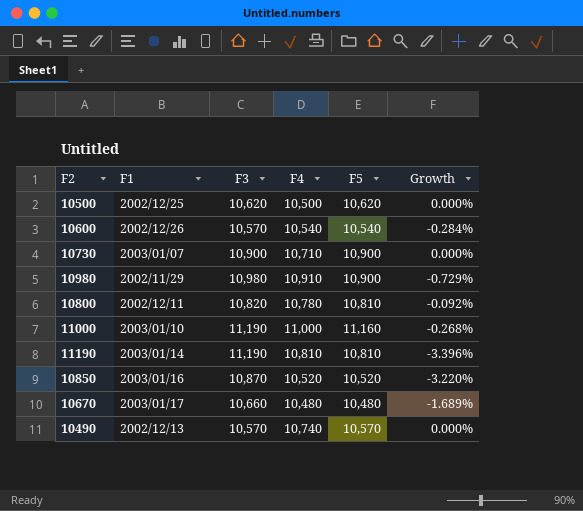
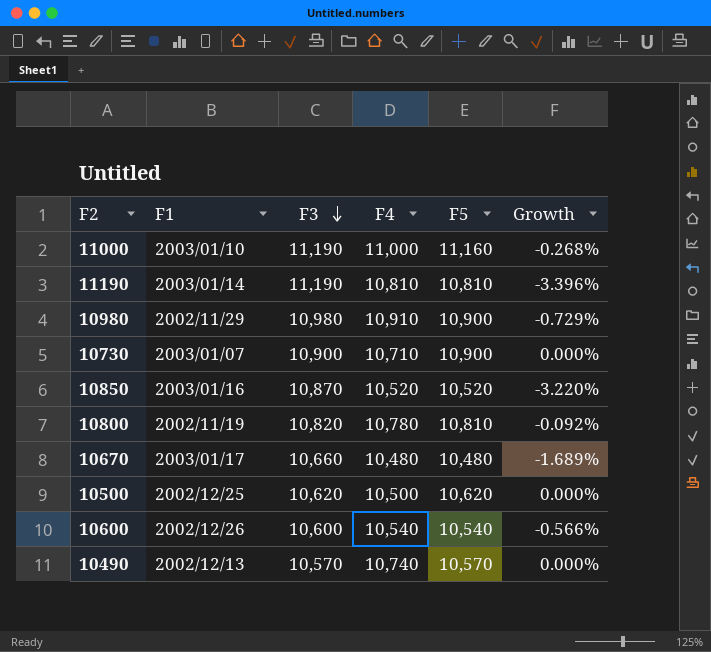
row order: none -> F3 descending
10800 | F1: 2002/12/11 -> 2002/11/19
10600 | F3: 10,570 -> 10,600
10600 | Growth: -0.284% -> -0.566%

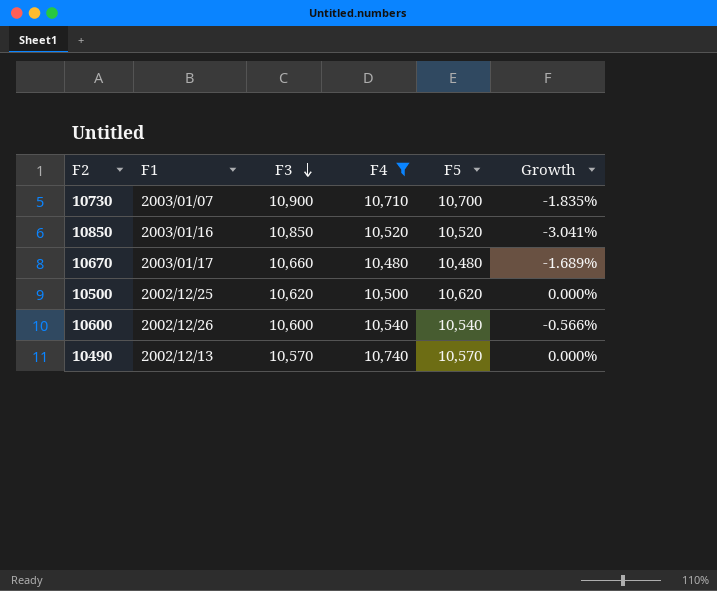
filter: none -> F4 <= 10,740
10730 | F5: 10,900 -> 10,700
10730 | Growth: 0.000% -> -1.835%
10850 | F3: 10,870 -> 10,850
10850 | Growth: -3.220% -> -3.041%

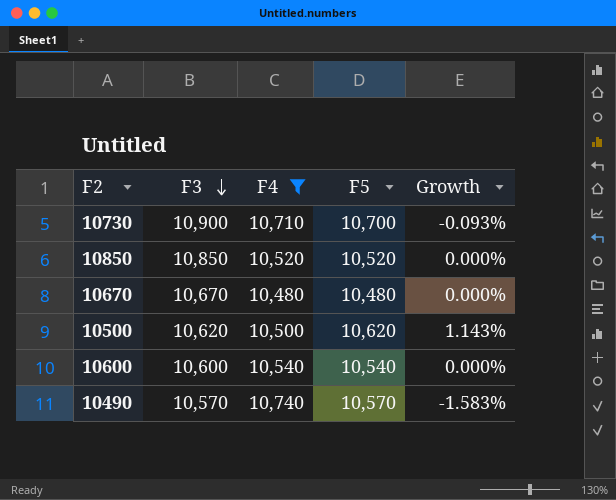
column F1 | position: 2 -> none
column Growth | formula: ([F5] - [F3]) / [F3] -> ([F5] - [F4]) / [F4]
10670 | F3: 10,660 -> 10,670

